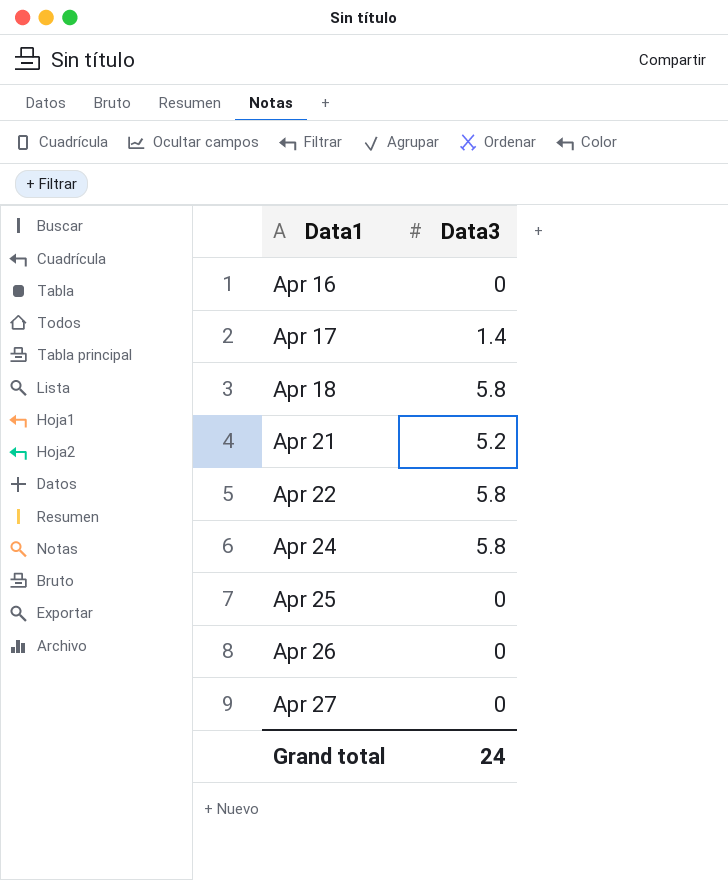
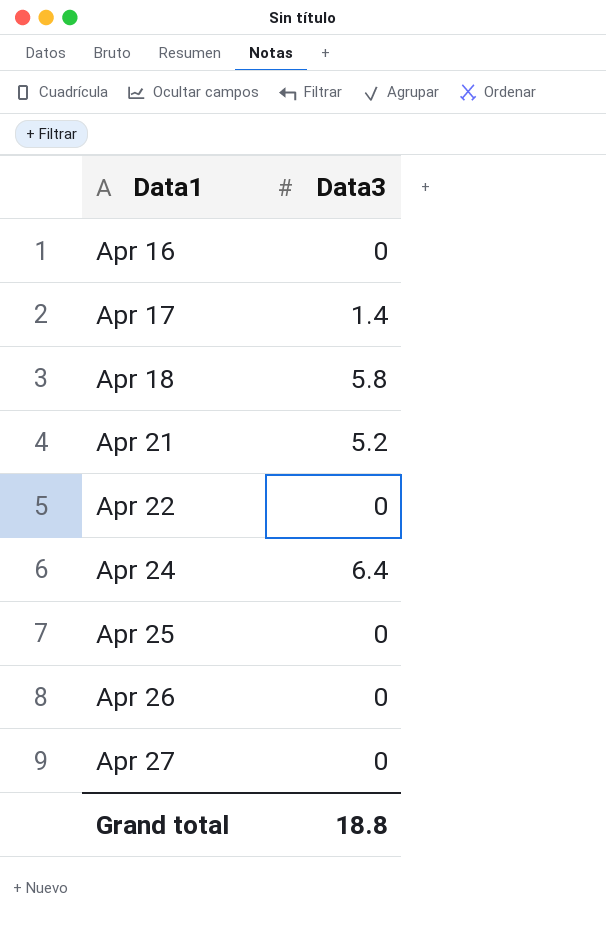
Apr 22 | Data3: 5.8 -> 0
Apr 24 | Data3: 5.8 -> 6.4
Grand total | Data3: 24 -> 18.8

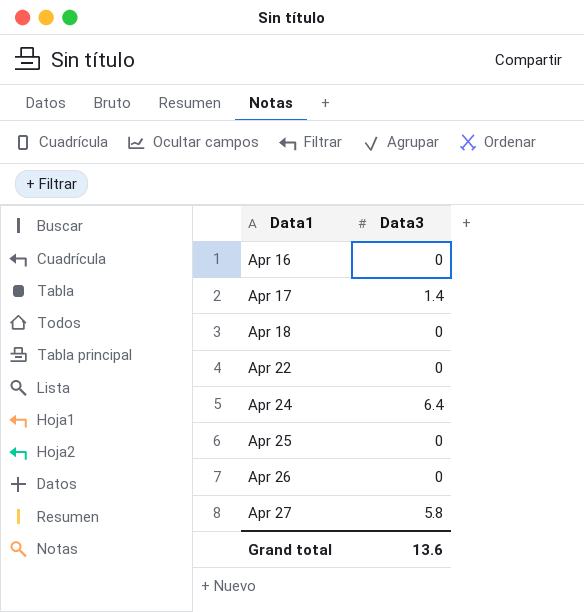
row Apr 21: 5.2 -> none
Apr 18 | Data3: 5.8 -> 0
Apr 27 | Data3: 0 -> 5.8
Grand total | Data3: 18.8 -> 13.6

